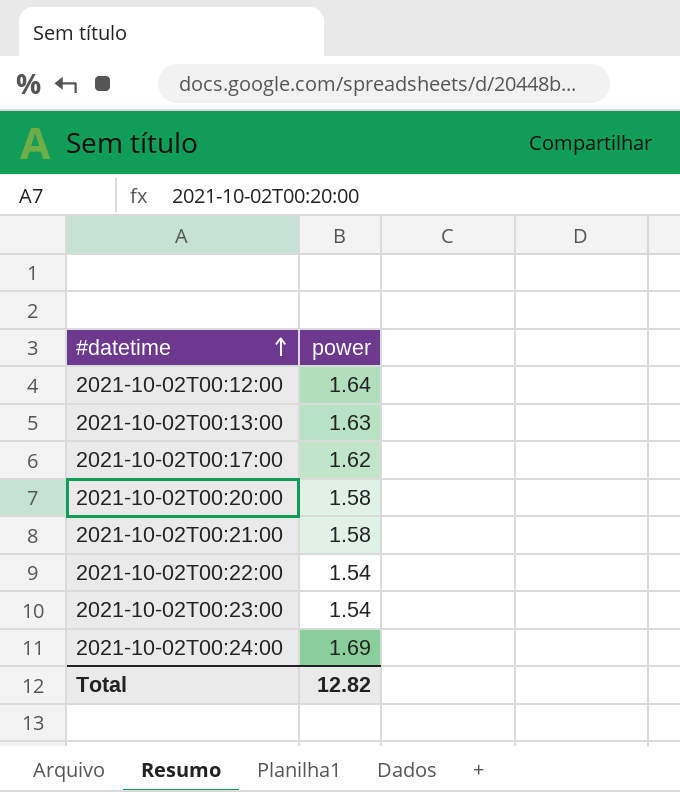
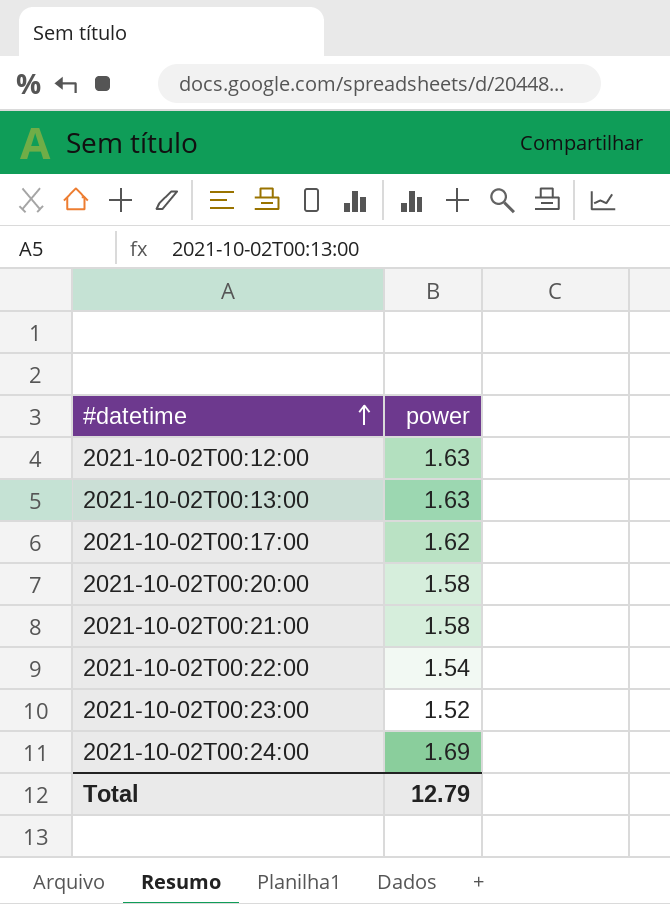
2021-10-02T00:12:00 | power: 1.64 -> 1.63
2021-10-02T00:23:00 | power: 1.54 -> 1.52
Total | power: 12.82 -> 12.79

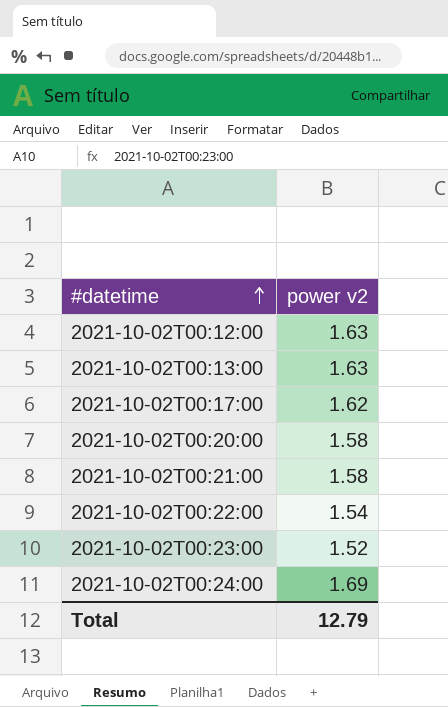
column name: power -> power v2

